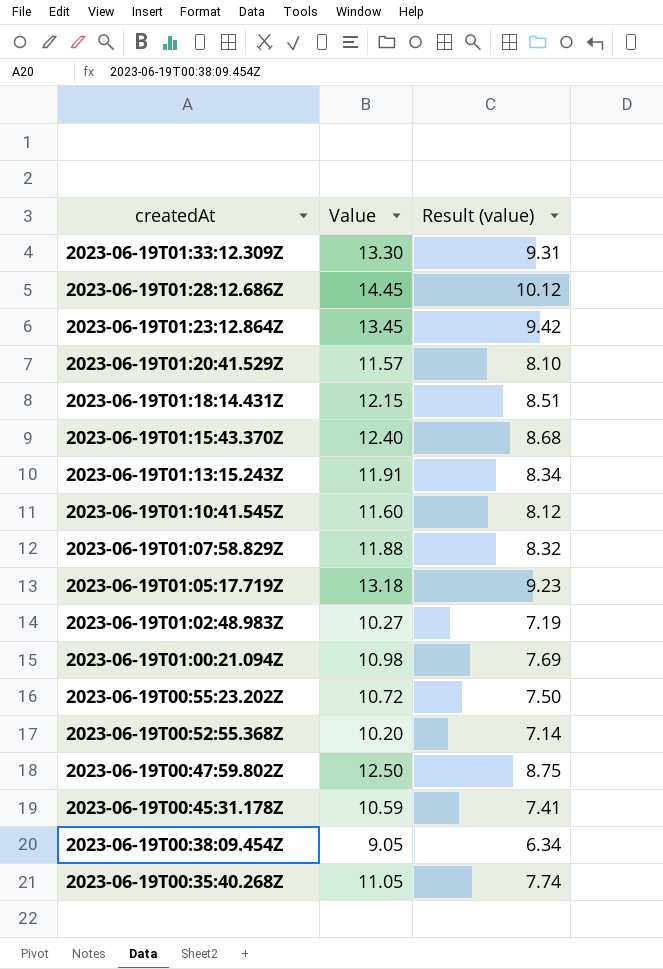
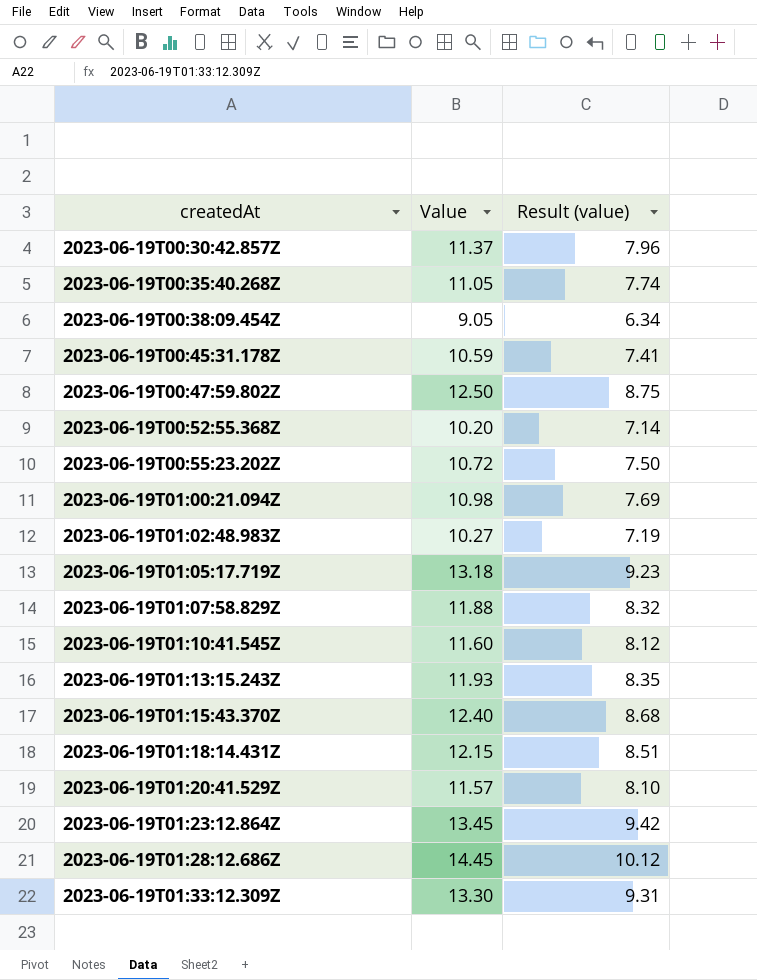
row order: createdAt descending -> createdAt ascending
row 2023-06-19T00:30:42.857Z: none -> 11.37 | 7.96
2023-06-19T01:13:15.243Z | Value: 11.91 -> 11.93
2023-06-19T01:13:15.243Z | Result (value): 8.34 -> 8.35

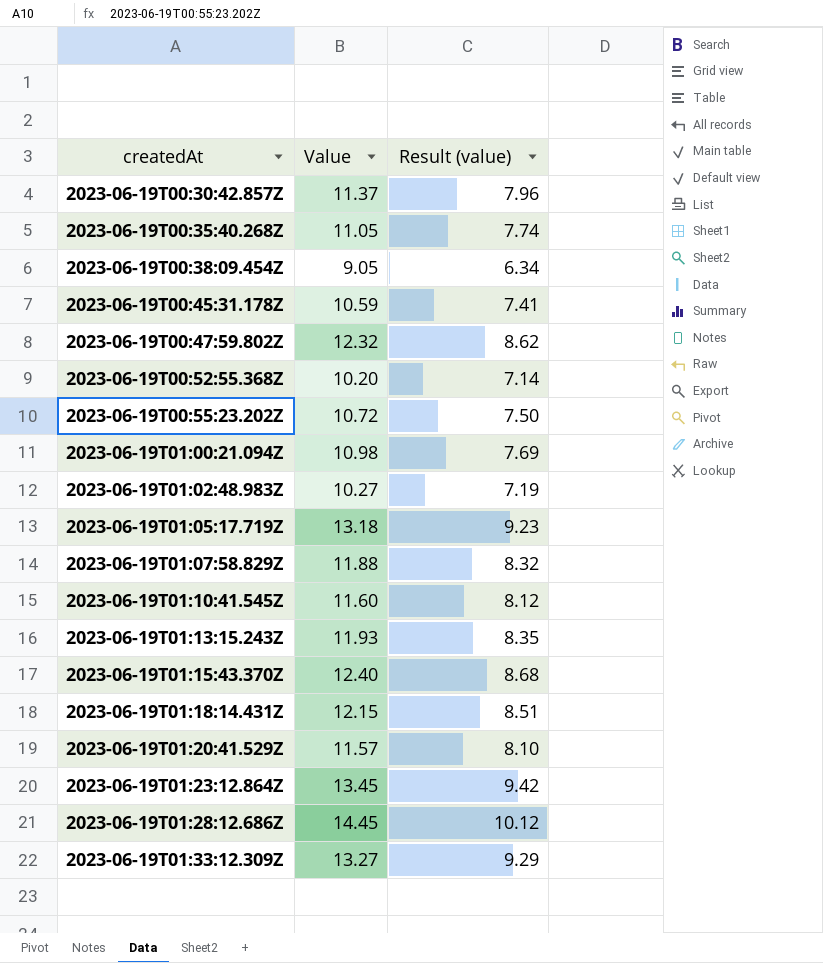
2023-06-19T00:47:59.802Z | Value: 12.50 -> 12.32
2023-06-19T00:47:59.802Z | Result (value): 8.75 -> 8.62
2023-06-19T01:33:12.309Z | Value: 13.30 -> 13.27
2023-06-19T01:33:12.309Z | Result (value): 9.31 -> 9.29

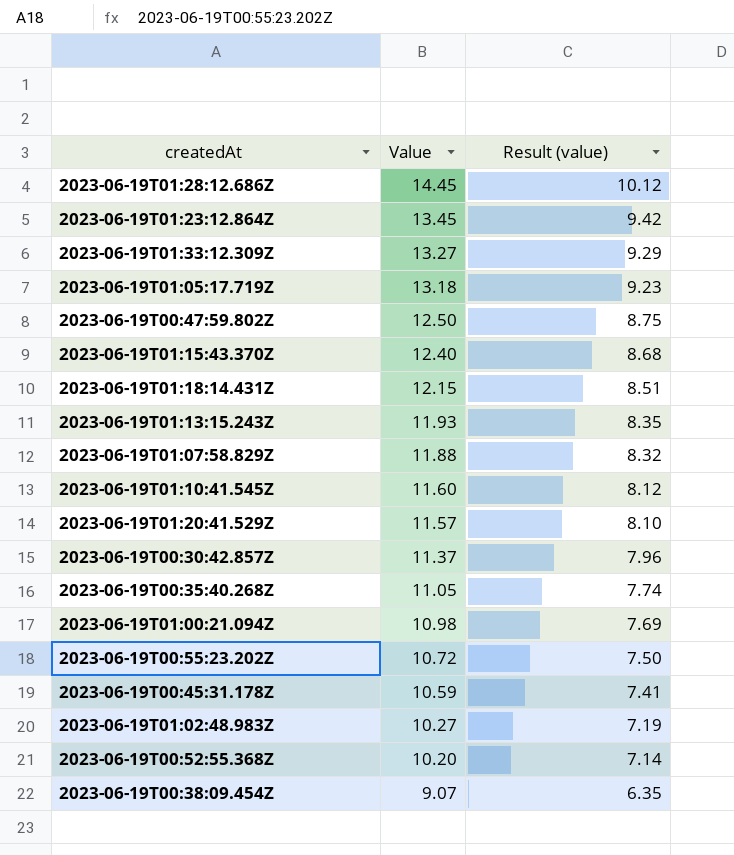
row order: createdAt ascending -> Value descending
2023-06-19T00:47:59.802Z | Value: 12.32 -> 12.50
2023-06-19T00:47:59.802Z | Result (value): 8.62 -> 8.75
2023-06-19T00:38:09.454Z | Value: 9.05 -> 9.07
2023-06-19T00:38:09.454Z | Result (value): 6.34 -> 6.35

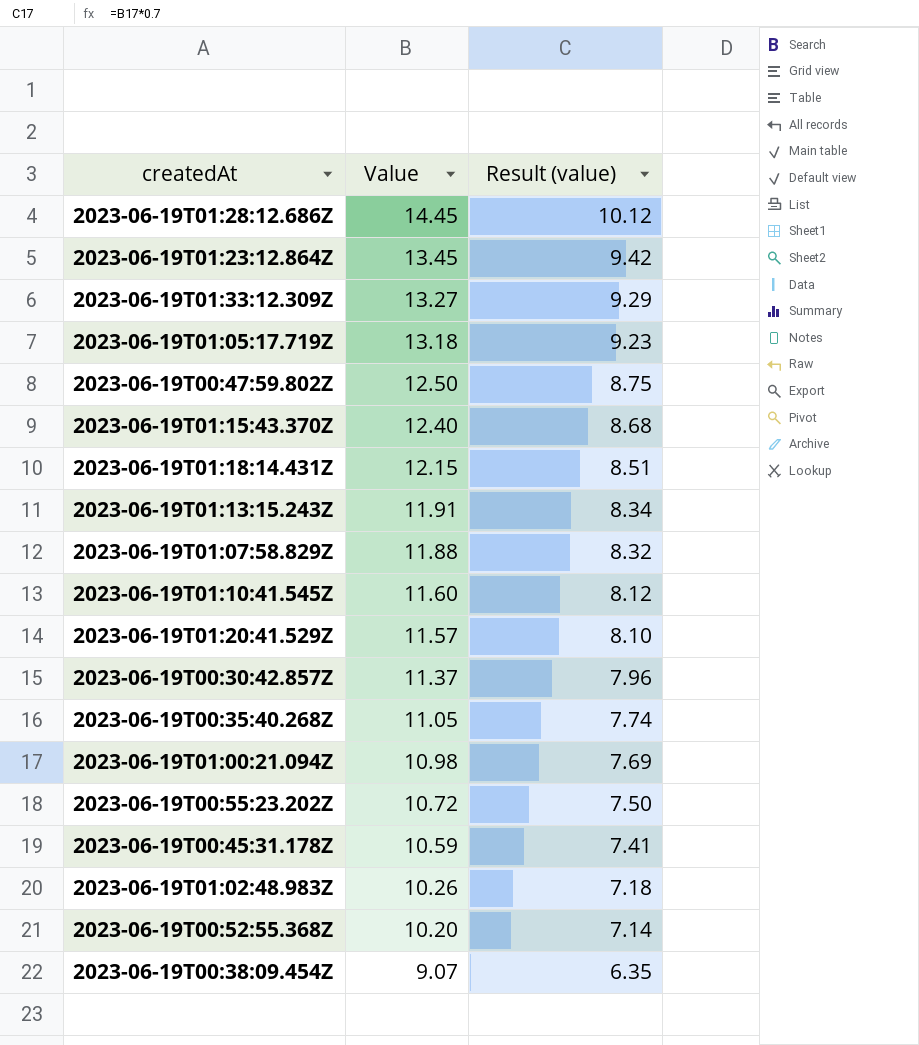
2023-06-19T01:13:15.243Z | Value: 11.93 -> 11.91
2023-06-19T01:13:15.243Z | Result (value): 8.35 -> 8.34
2023-06-19T01:02:48.983Z | Value: 10.27 -> 10.26
2023-06-19T01:02:48.983Z | Result (value): 7.19 -> 7.18

